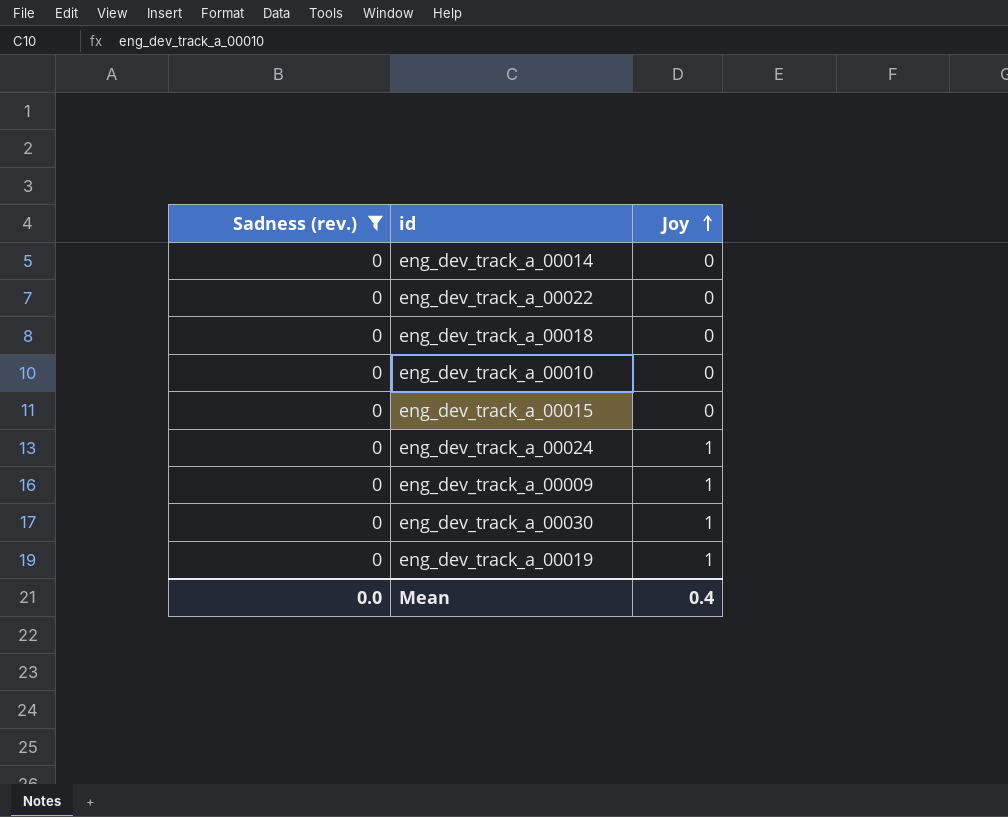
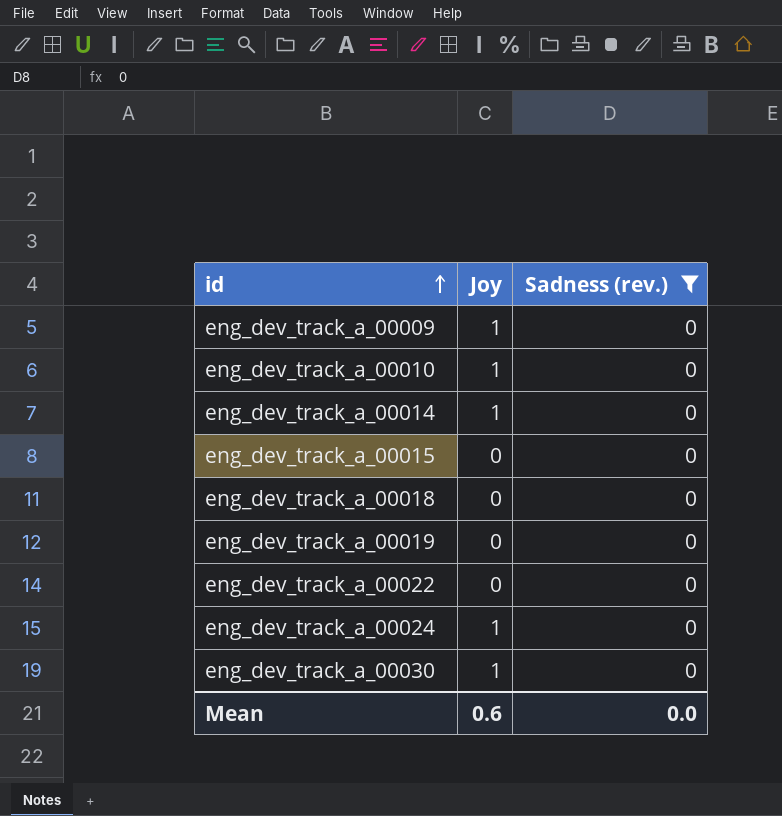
row order: Joy ascending -> id ascending
column Sadness (rev.) | position: 1 -> 3
eng_dev_track_a_00010 | Joy: 0 -> 1
eng_dev_track_a_00014 | Joy: 0 -> 1
eng_dev_track_a_00019 | Joy: 1 -> 0
Mean | Joy: 0.4 -> 0.6

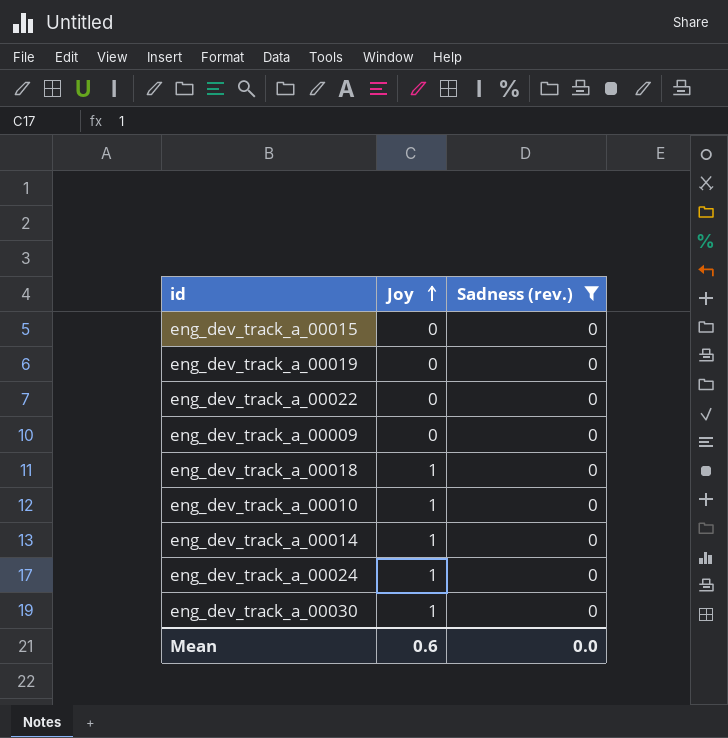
row order: id ascending -> Joy ascending
eng_dev_track_a_00009 | Joy: 1 -> 0
eng_dev_track_a_00018 | Joy: 0 -> 1

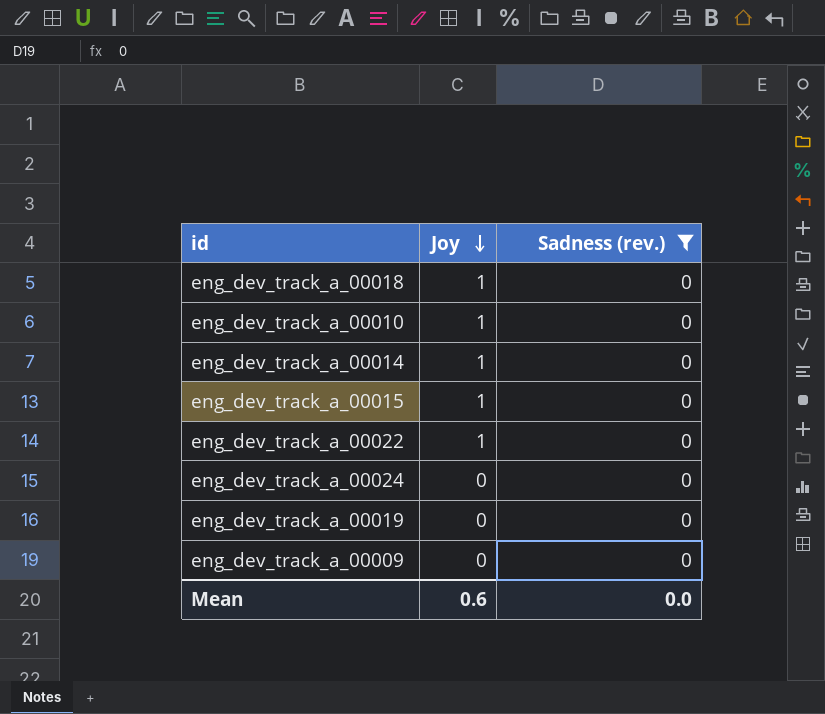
row order: Joy ascending -> Joy descending
row eng_dev_track_a_00030: 1 | 0 -> none
eng_dev_track_a_00015 | Joy: 0 -> 1
eng_dev_track_a_00022 | Joy: 0 -> 1
eng_dev_track_a_00024 | Joy: 1 -> 0

